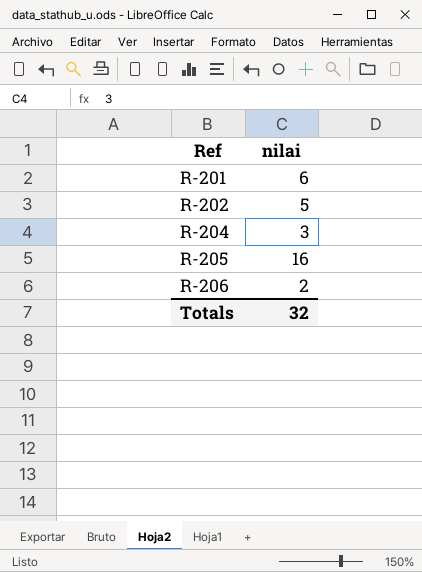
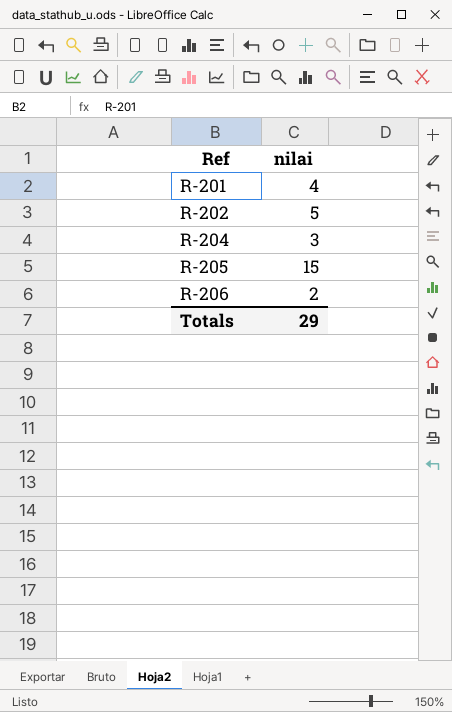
R-201 | nilai: 6 -> 4
R-205 | nilai: 16 -> 15
Totals | nilai: 32 -> 29

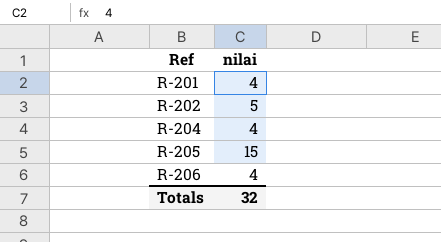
R-204 | nilai: 3 -> 4
R-206 | nilai: 2 -> 4
Totals | nilai: 29 -> 32

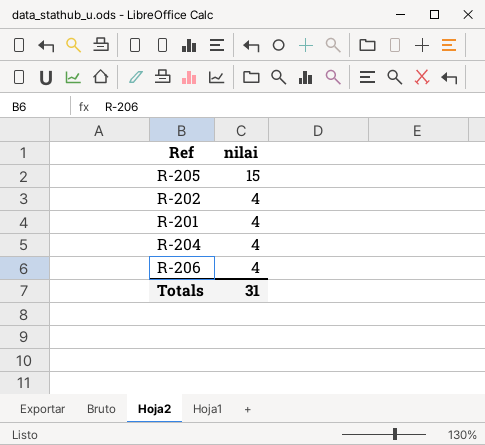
row order: Ref ascending -> nilai descending
R-202 | nilai: 5 -> 4
Totals | nilai: 32 -> 31

